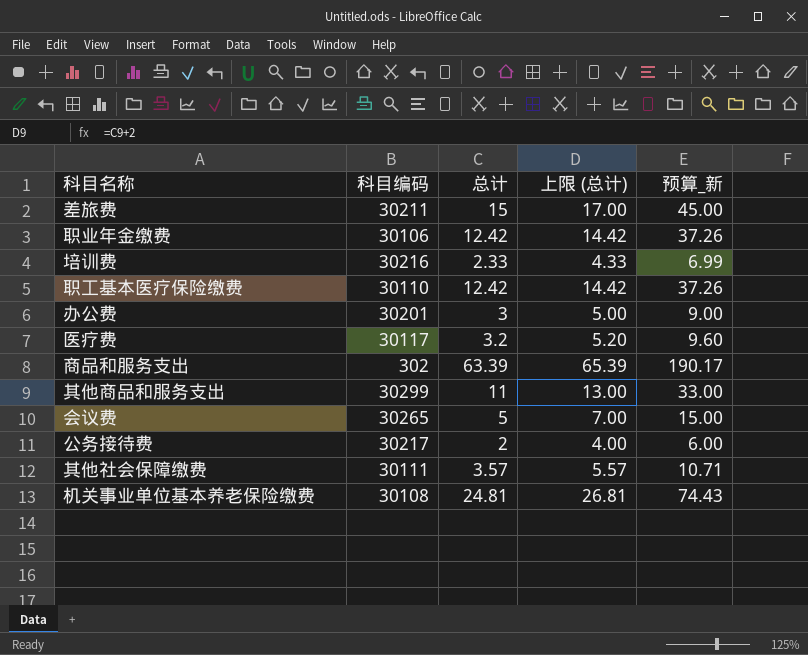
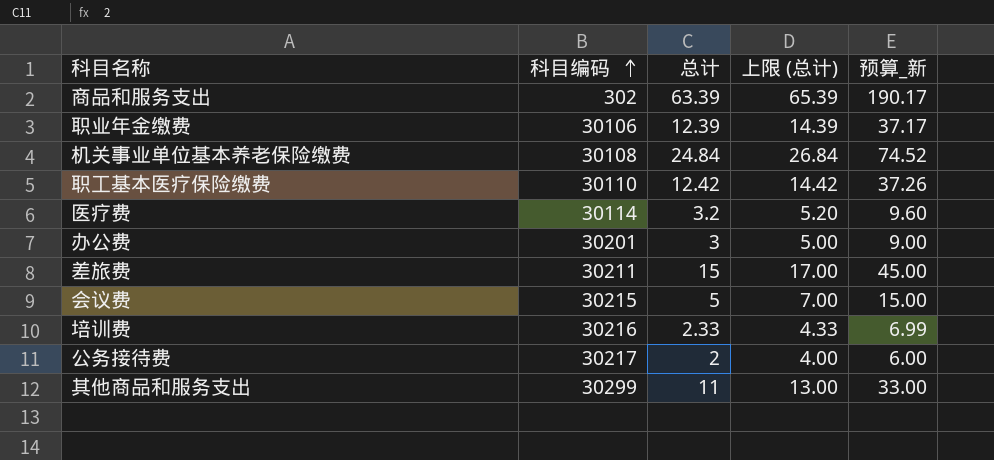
row order: none -> 科目编码 ascending
row 其他社会保障缴费: 30111 | 3.57 | 5.57 | 10.71 -> none
职业年金缴费 | 总计: 12.42 -> 12.39
职业年金缴费 | 上限 (总计): 14.42 -> 14.39
职业年金缴费 | 预算_新: 37.26 -> 37.17
机关事业单位基本养老保险缴费 | 总计: 24.81 -> 24.84
机关事业单位基本养老保险缴费 | 上限 (总计): 26.81 -> 26.84
机关事业单位基本养老保险缴费 | 预算_新: 74.43 -> 74.52
医疗费 | 科目编码: 30117 -> 30114
会议费 | 科目编码: 30265 -> 30215

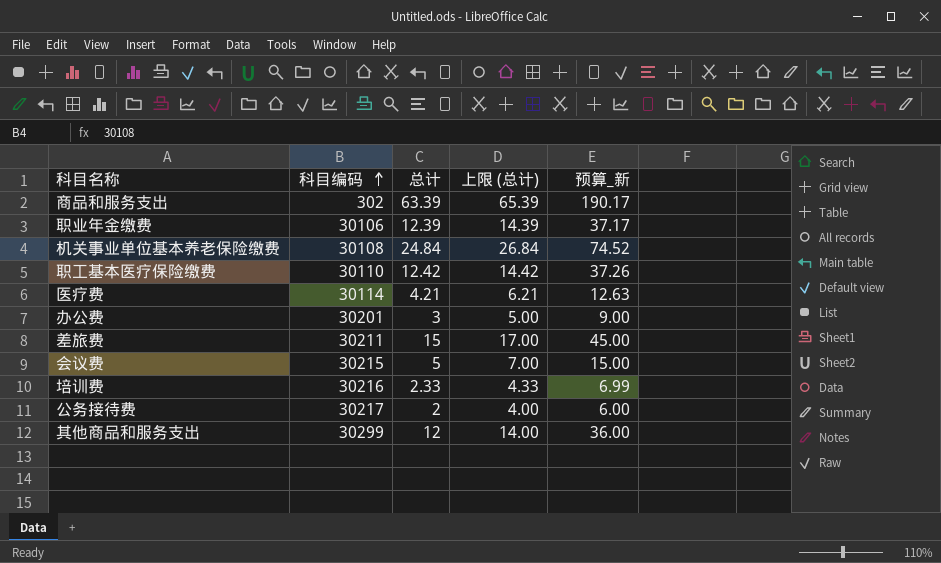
医疗费 | 总计: 3.2 -> 4.21
医疗费 | 上限 (总计): 5.20 -> 6.21
医疗费 | 预算_新: 9.60 -> 12.63
其他商品和服务支出 | 总计: 11 -> 12
其他商品和服务支出 | 上限 (总计): 13.00 -> 14.00
其他商品和服务支出 | 预算_新: 33.00 -> 36.00

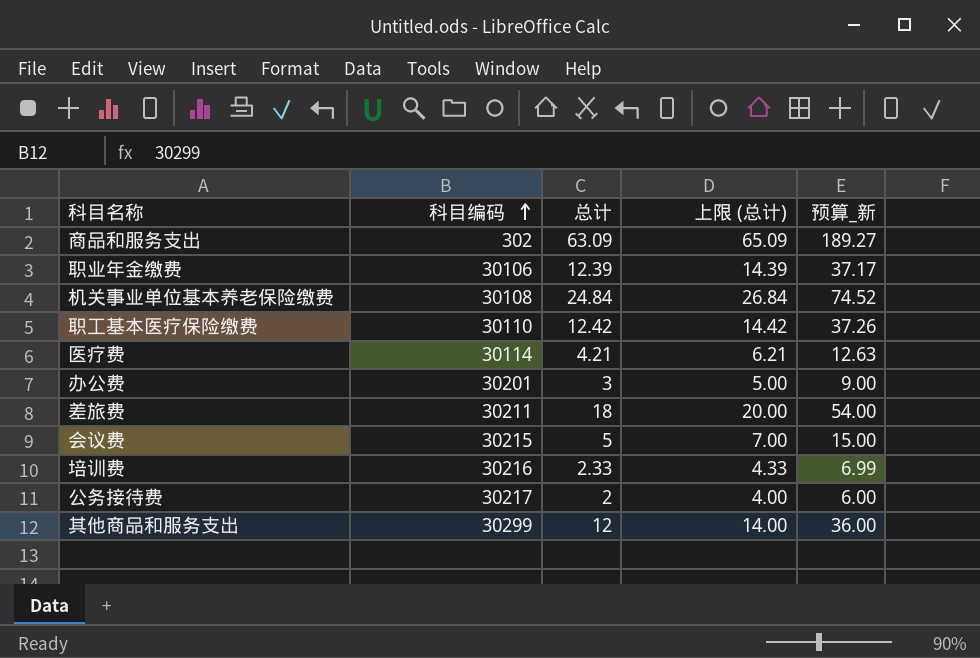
商品和服务支出 | 总计: 63.39 -> 63.09
商品和服务支出 | 上限 (总计): 65.39 -> 65.09
商品和服务支出 | 预算_新: 190.17 -> 189.27
差旅费 | 总计: 15 -> 18
差旅费 | 上限 (总计): 17.00 -> 20.00
差旅费 | 预算_新: 45.00 -> 54.00

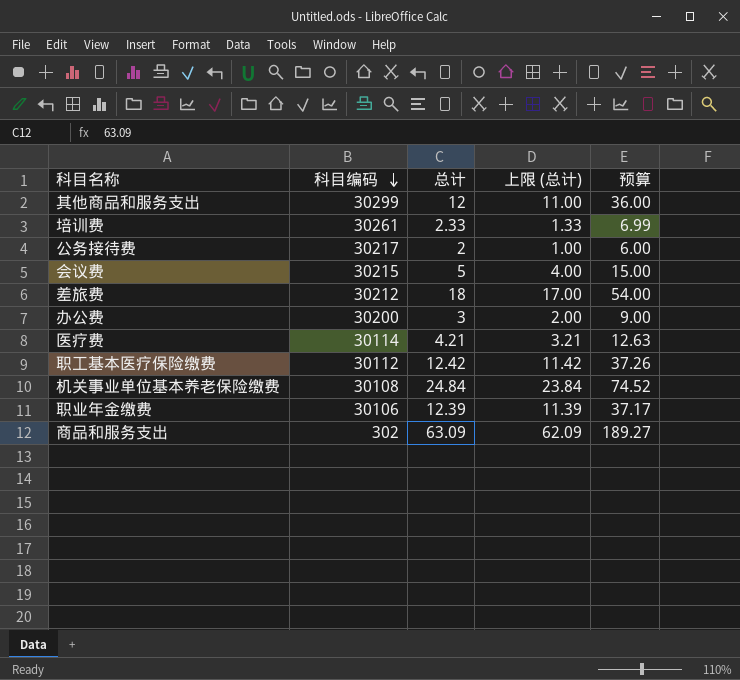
row order: 科目编码 ascending -> 科目编码 descending
column 上限 (总计) | formula: [总计] + 2 -> [总计] - 1
column name: 预算_新 -> 预算
培训费 | 科目编码: 30216 -> 30261
差旅费 | 科目编码: 30211 -> 30212
办公费 | 科目编码: 30201 -> 30200
职工基本医疗保险缴费 | 科目编码: 30110 -> 30112

